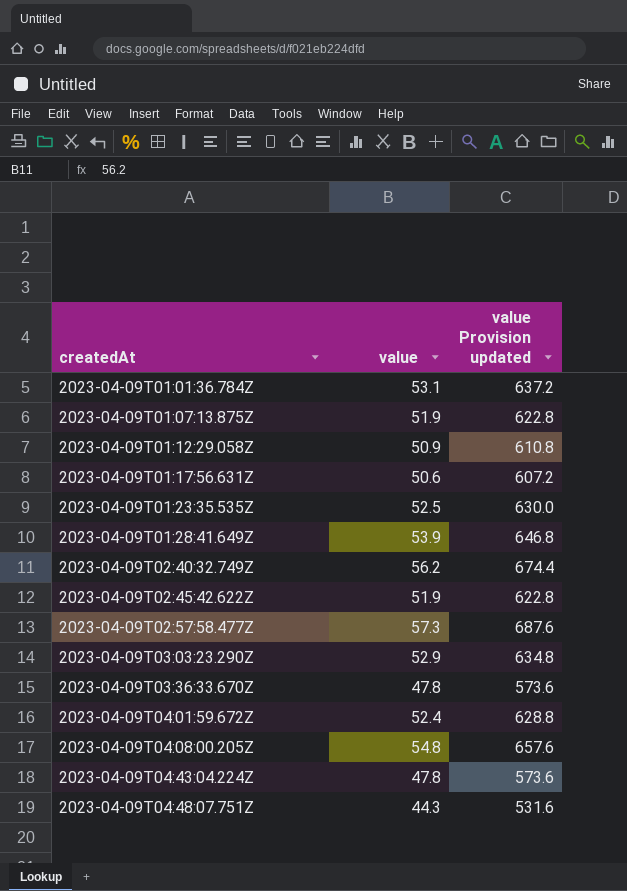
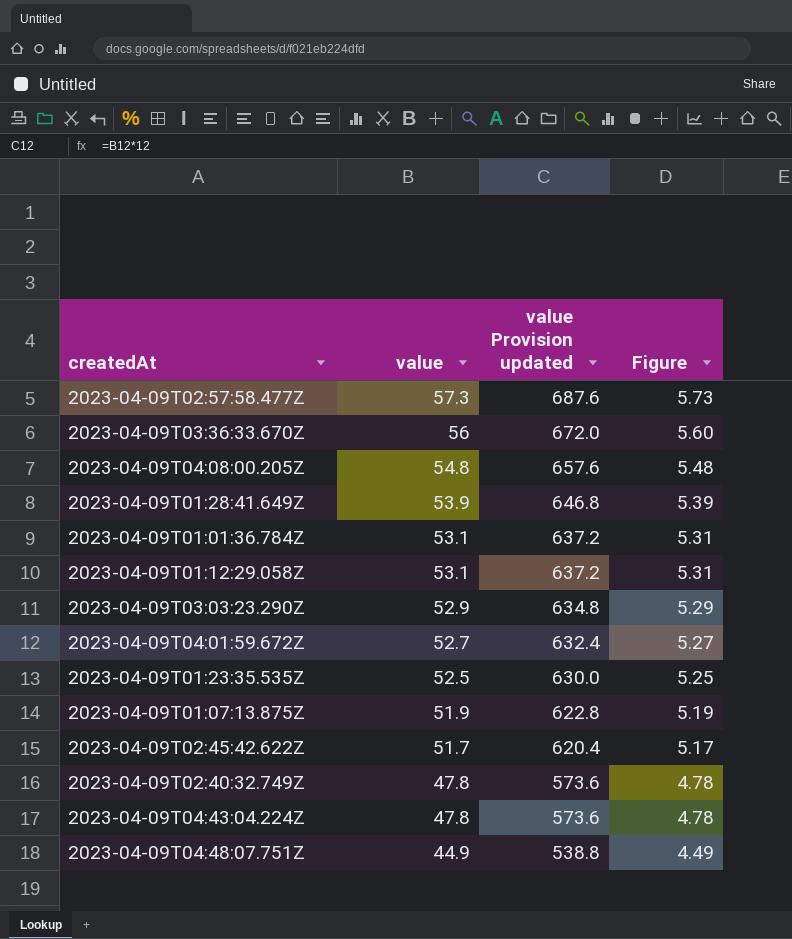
row order: createdAt ascending -> value descending
column Figure | formula: none -> [value] * 0.1
row 2023-04-09T01:17:56.631Z: 50.6 | 607.2 -> none
2023-04-09T03:36:33.670Z | value: 47.8 -> 56
2023-04-09T03:36:33.670Z | value Provision updated: 573.6 -> 672.0
2023-04-09T01:12:29.058Z | value: 50.9 -> 53.1
2023-04-09T01:12:29.058Z | value Provision updated: 610.8 -> 637.2
2023-04-09T04:01:59.672Z | value: 52.4 -> 52.7
2023-04-09T04:01:59.672Z | value Provision updated: 628.8 -> 632.4
2023-04-09T02:45:42.622Z | value: 51.9 -> 51.7
2023-04-09T02:45:42.622Z | value Provision updated: 622.8 -> 620.4
2023-04-09T02:40:32.749Z | value: 56.2 -> 47.8
2023-04-09T02:40:32.749Z | value Provision updated: 674.4 -> 573.6
2023-04-09T04:48:07.751Z | value: 44.3 -> 44.9
2023-04-09T04:48:07.751Z | value Provision updated: 531.6 -> 538.8

